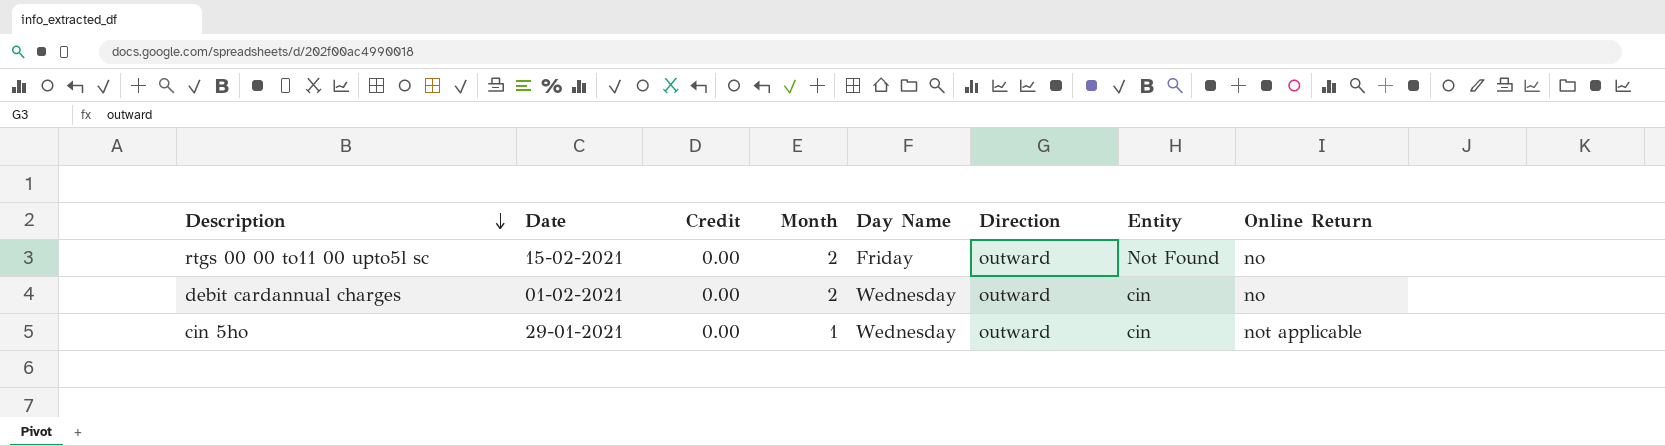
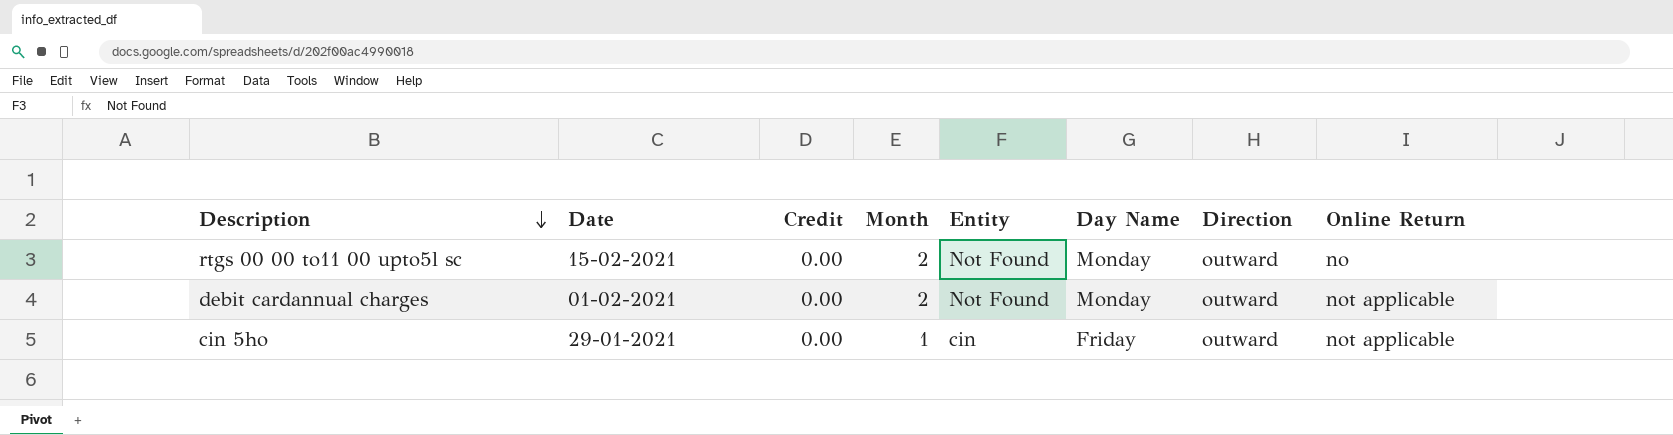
column Entity | position: 7 -> 5
rtgs 00 00 to11 00 upto5l sc | Day Name: Friday -> Monday
debit cardannual charges | Entity: cin -> Not Found
debit cardannual charges | Day Name: Wednesday -> Monday
debit cardannual charges | Online Return: no -> not applicable
cin 5ho | Day Name: Wednesday -> Friday

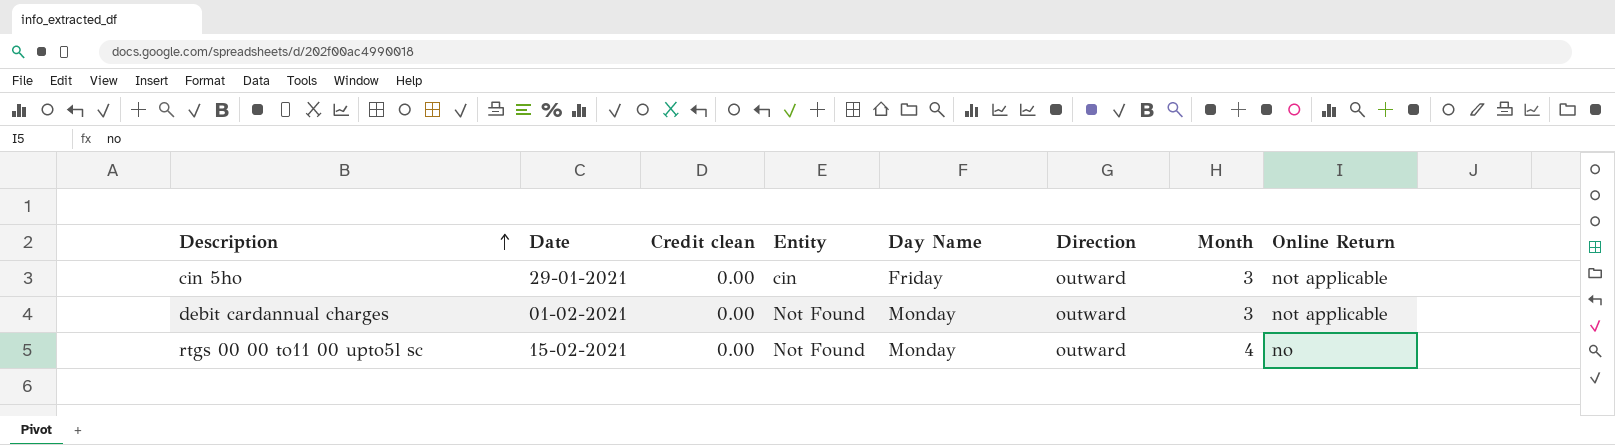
row order: Description descending -> Description ascending
column name: Credit -> Credit clean
column Month | position: 4 -> 7
cin 5ho | Month: 1 -> 3
debit cardannual charges | Month: 2 -> 3
rtgs 00 00 to11 00 upto5l sc | Month: 2 -> 4

